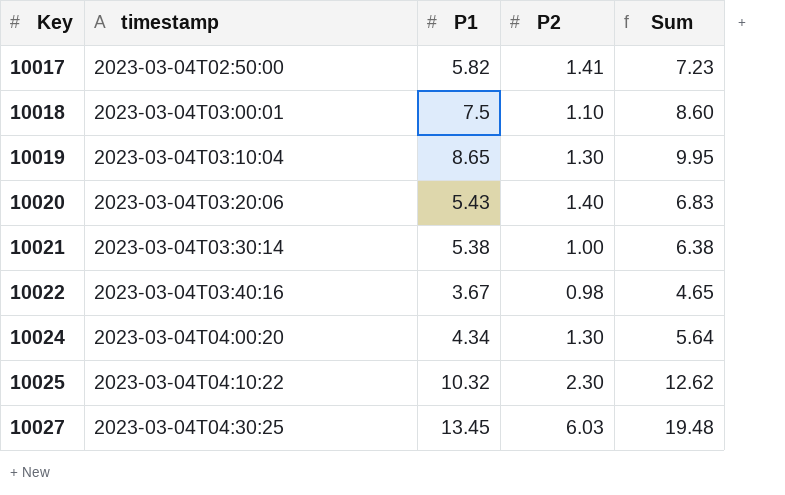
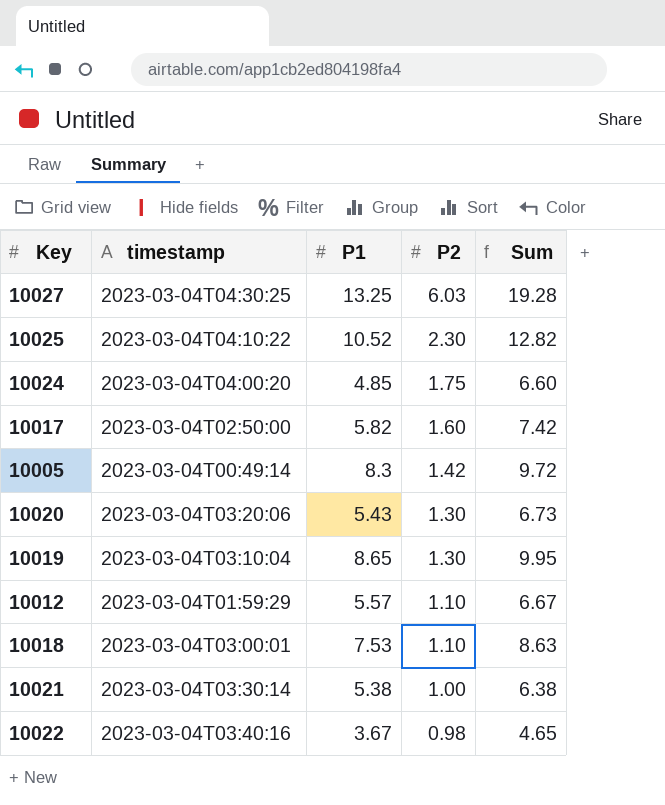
row order: Key ascending -> P2 descending
10027 | P1: 13.45 -> 13.25
10027 | Sum: 19.48 -> 19.28
10025 | P1: 10.32 -> 10.52
10025 | Sum: 12.62 -> 12.82
10024 | P1: 4.34 -> 4.85
10024 | P2: 1.30 -> 1.75
10024 | Sum: 5.64 -> 6.60
10017 | P2: 1.41 -> 1.60
10017 | Sum: 7.23 -> 7.42
row 10005: none -> 2023-03-04T00:49:14 | 8.3 | 1.42 | 9.72
10020 | P2: 1.40 -> 1.30
10020 | Sum: 6.83 -> 6.73
row 10012: none -> 2023-03-04T01:59:29 | 5.57 | 1.10 | 6.67
10018 | P1: 7.5 -> 7.53
10018 | Sum: 8.60 -> 8.63

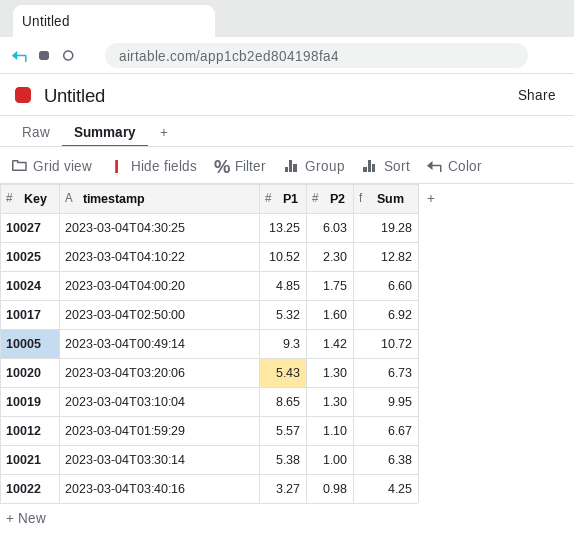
row 10018: 2023-03-04T03:00:01 | 7.53 | 1.10 | 8.63 -> none
10017 | P1: 5.82 -> 5.32
10017 | Sum: 7.42 -> 6.92
10005 | P1: 8.3 -> 9.3
10005 | Sum: 9.72 -> 10.72
10022 | P1: 3.67 -> 3.27
10022 | Sum: 4.65 -> 4.25

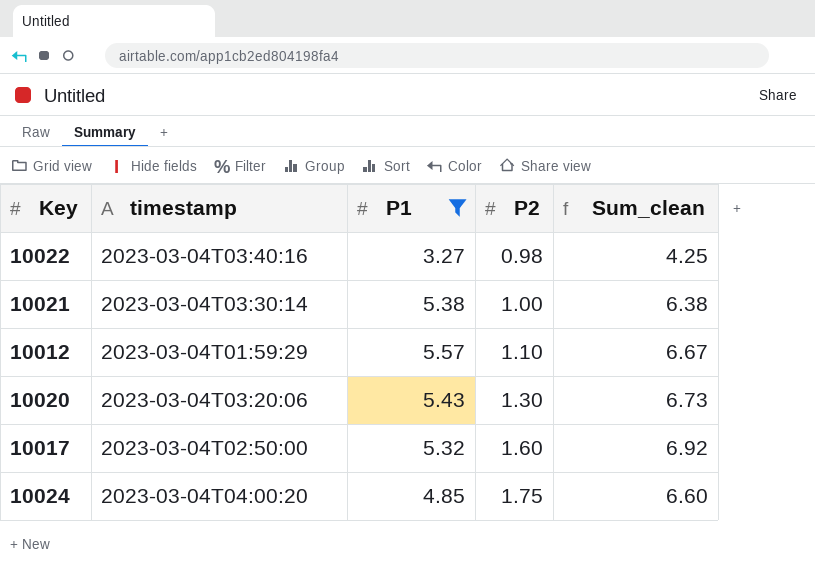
filter: none -> P1 <= 5.57
row order: P2 descending -> P2 ascending
column name: Sum -> Sum_clean

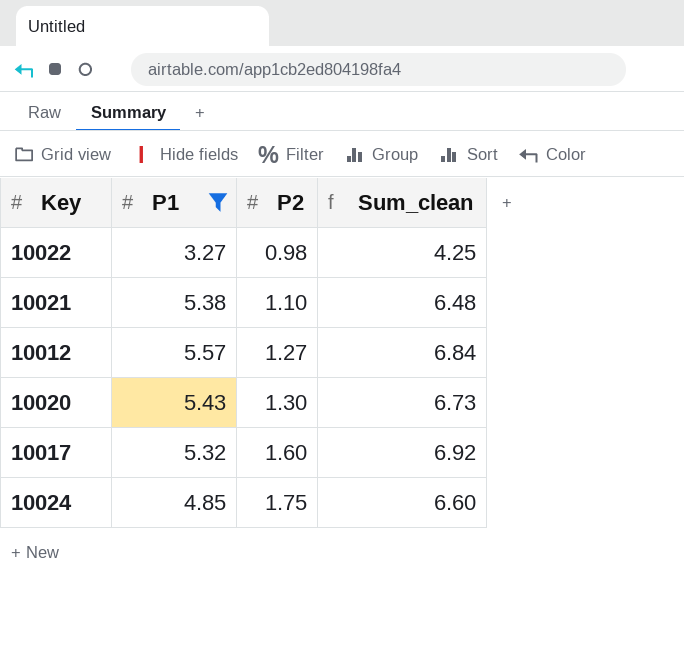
column timestamp | position: 2 -> none
10021 | P2: 1.00 -> 1.10
10021 | Sum_clean: 6.38 -> 6.48
10012 | P2: 1.10 -> 1.27
10012 | Sum_clean: 6.67 -> 6.84

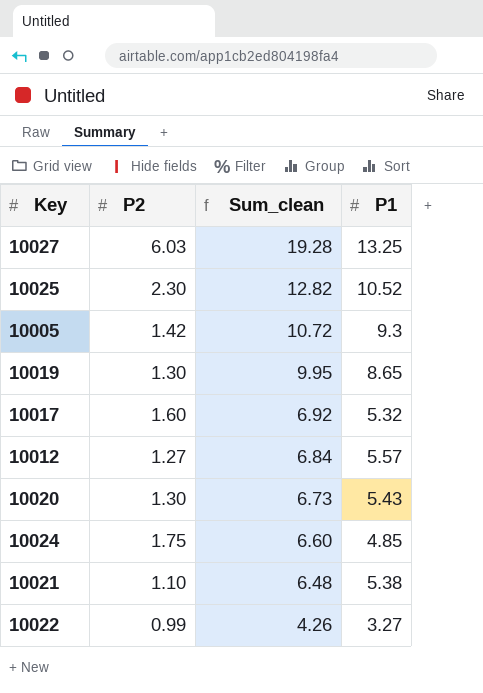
filter: P1 <= 5.57 -> none
row order: P2 ascending -> Sum_clean descending
column P1 | position: 2 -> 4
10022 | P2: 0.98 -> 0.99
10022 | Sum_clean: 4.25 -> 4.26

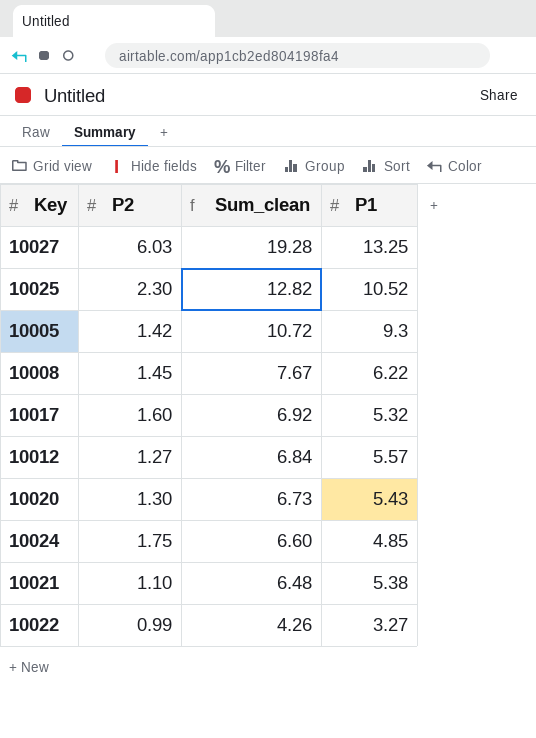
row 10019: 1.30 | 9.95 | 8.65 -> none
row 10008: none -> 1.45 | 7.67 | 6.22

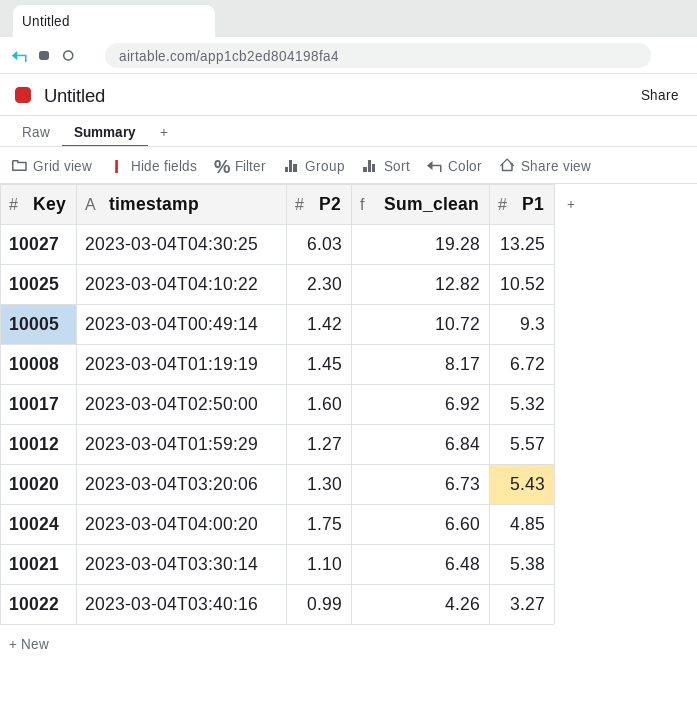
column timestamp | position: none -> 2
10008 | Sum_clean: 7.67 -> 8.17
10008 | P1: 6.22 -> 6.72

